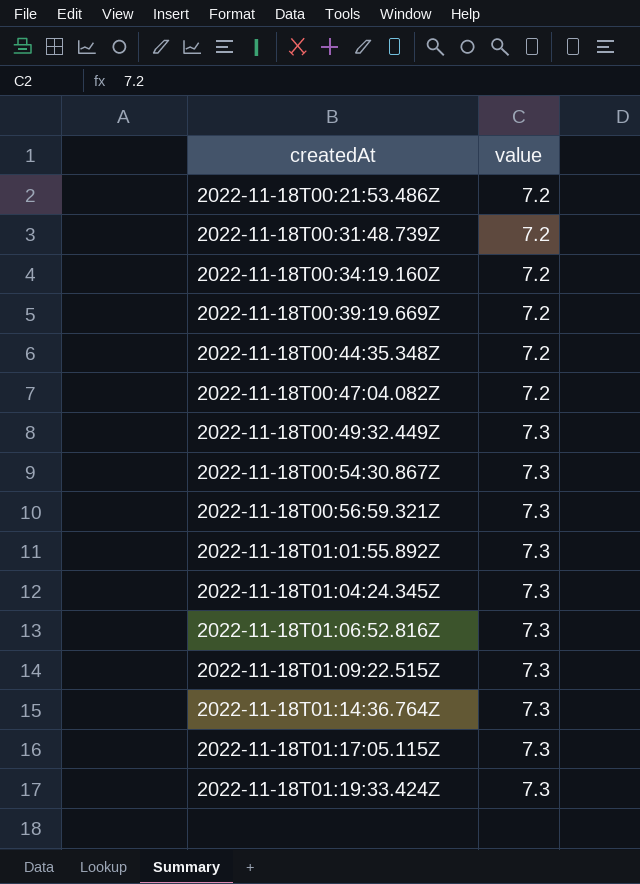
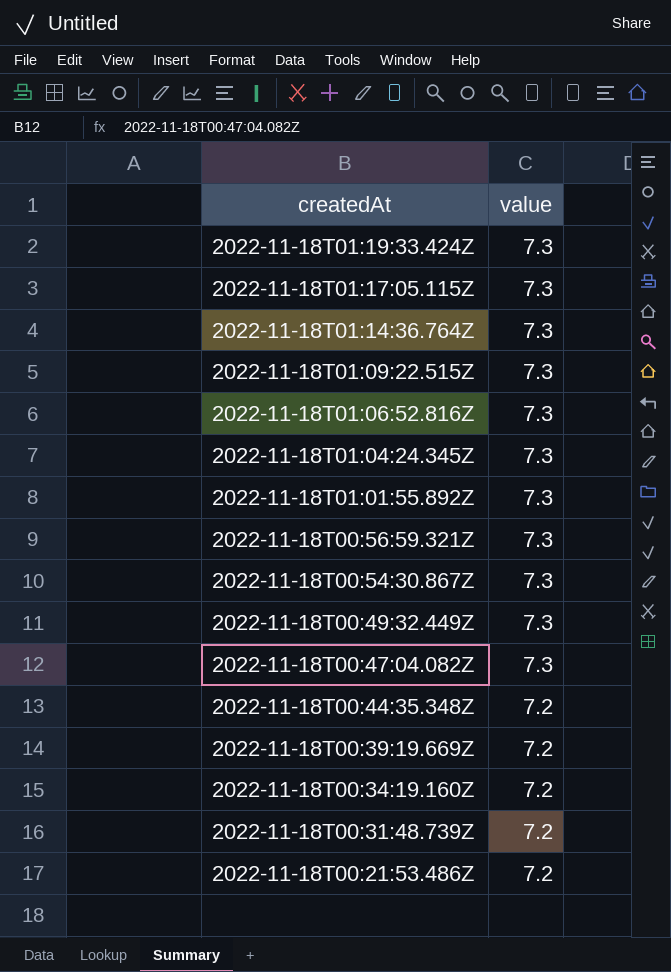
row order: createdAt ascending -> createdAt descending
2022-11-18T00:47:04.082Z | value: 7.2 -> 7.3

